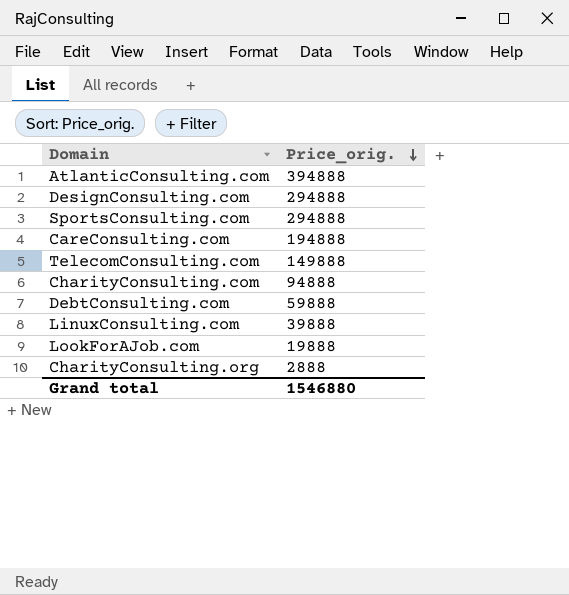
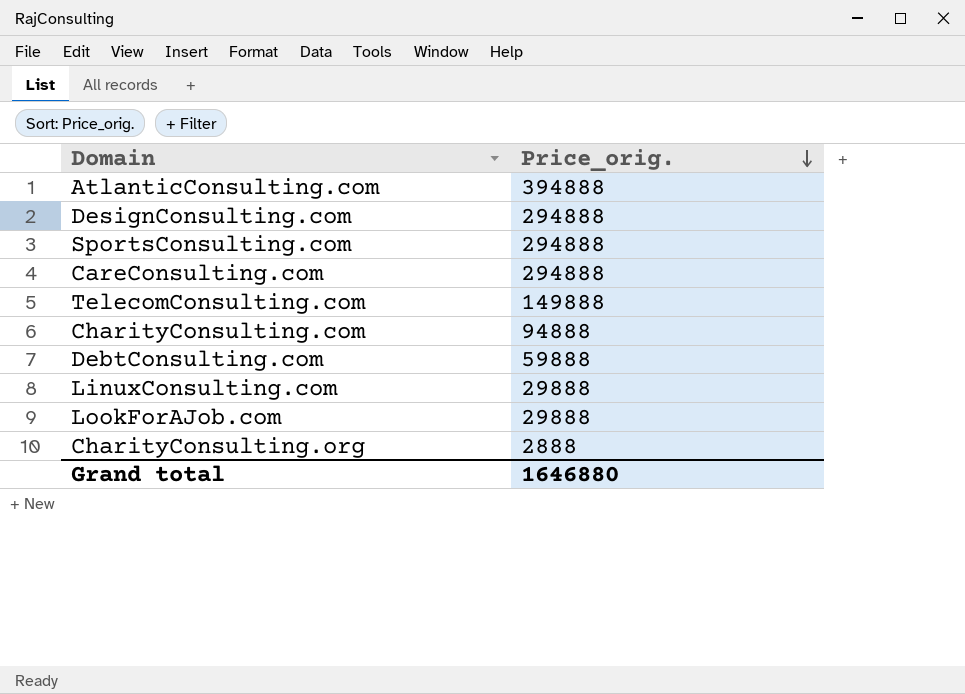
CareConsulting.com | Price_orig.: 194888 -> 294888
LinuxConsulting.com | Price_orig.: 39888 -> 29888
LookForAJob.com | Price_orig.: 19888 -> 29888
Grand total | Price_orig.: 1546880 -> 1646880

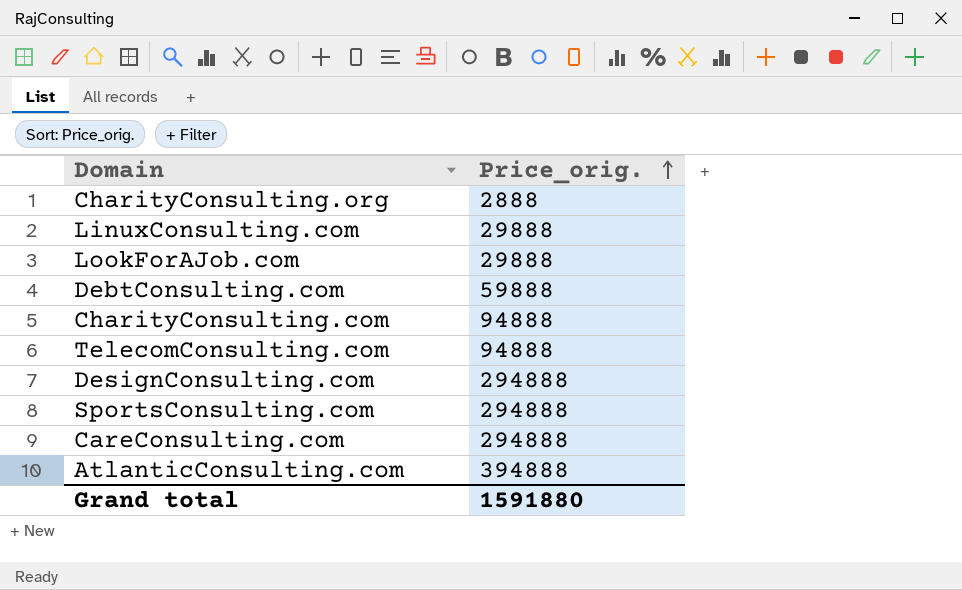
row order: Price_orig. descending -> Price_orig. ascending
TelecomConsulting.com | Price_orig.: 149888 -> 94888
Grand total | Price_orig.: 1646880 -> 1591880

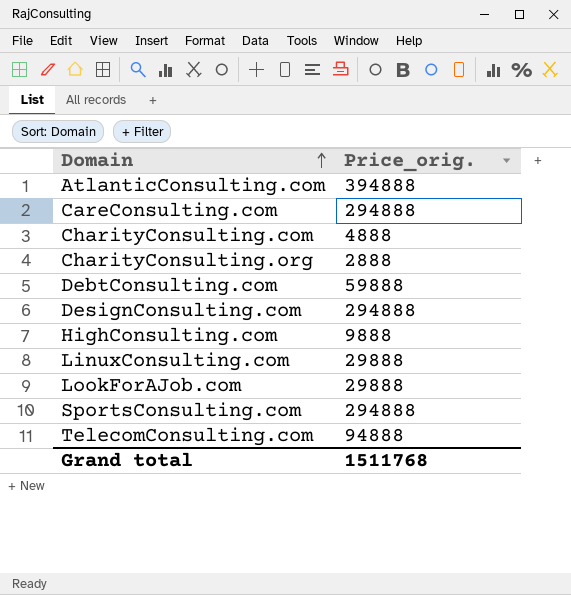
row order: Price_orig. ascending -> Domain ascending
CharityConsulting.com | Price_orig.: 94888 -> 4888
row HighConsulting.com: none -> 9888
Grand total | Price_orig.: 1591880 -> 1511768

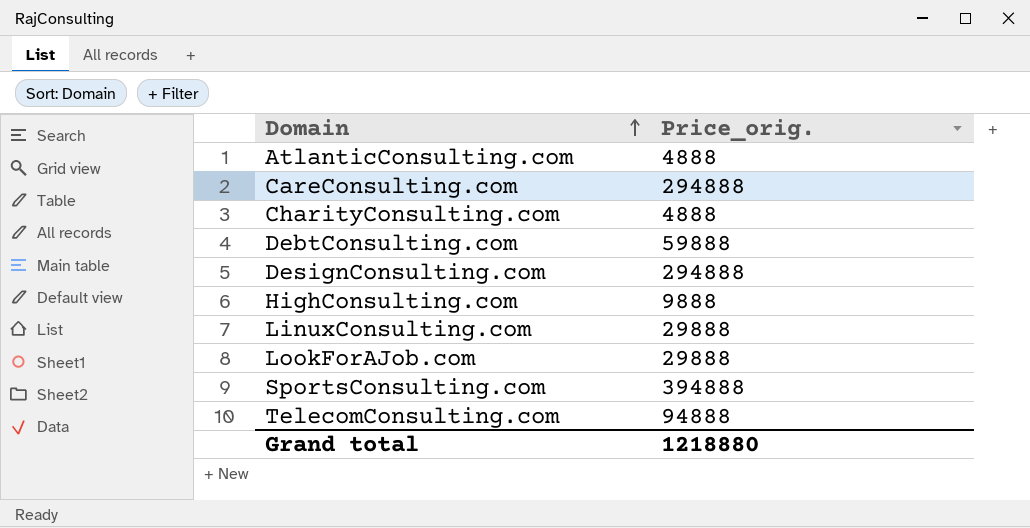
row CharityConsulting.org: 2888 -> none
AtlanticConsulting.com | Price_orig.: 394888 -> 4888
SportsConsulting.com | Price_orig.: 294888 -> 394888
Grand total | Price_orig.: 1511768 -> 1218880

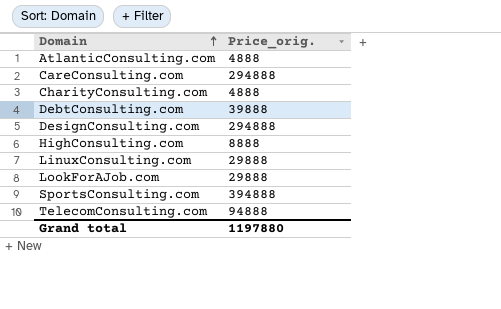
DebtConsulting.com | Price_orig.: 59888 -> 39888
HighConsulting.com | Price_orig.: 9888 -> 8888
Grand total | Price_orig.: 1218880 -> 1197880

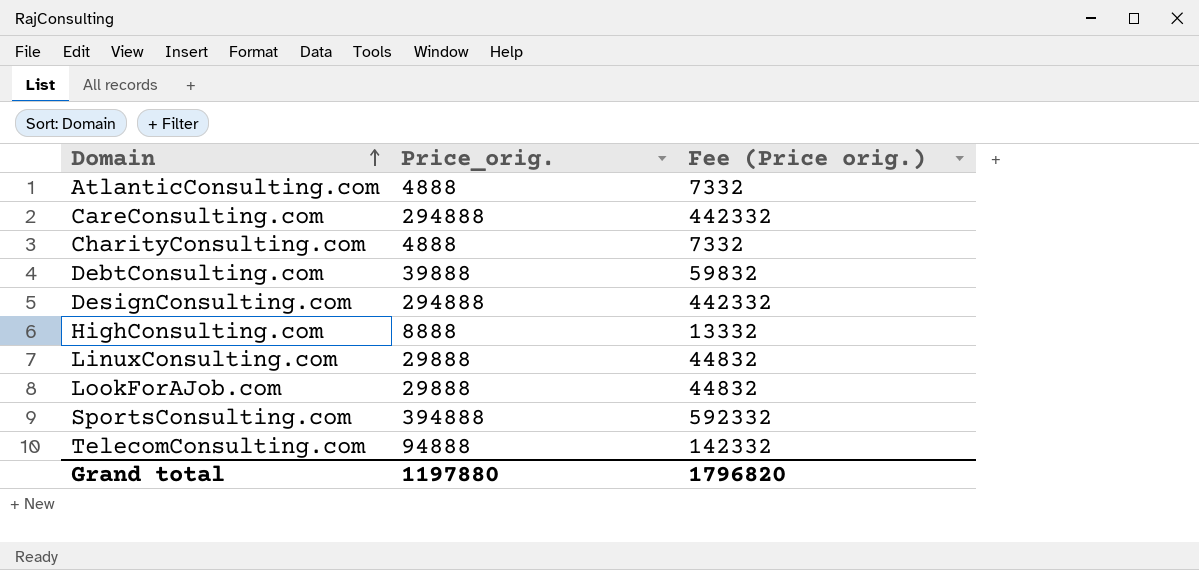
column Fee (Price orig.) | formula: none -> [Price_orig.] * 1.5

